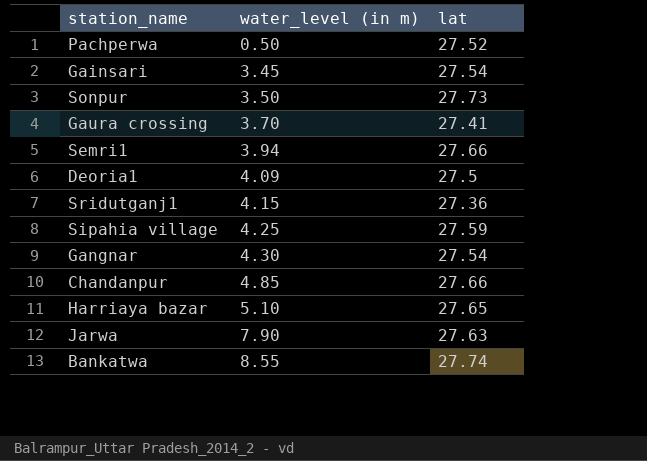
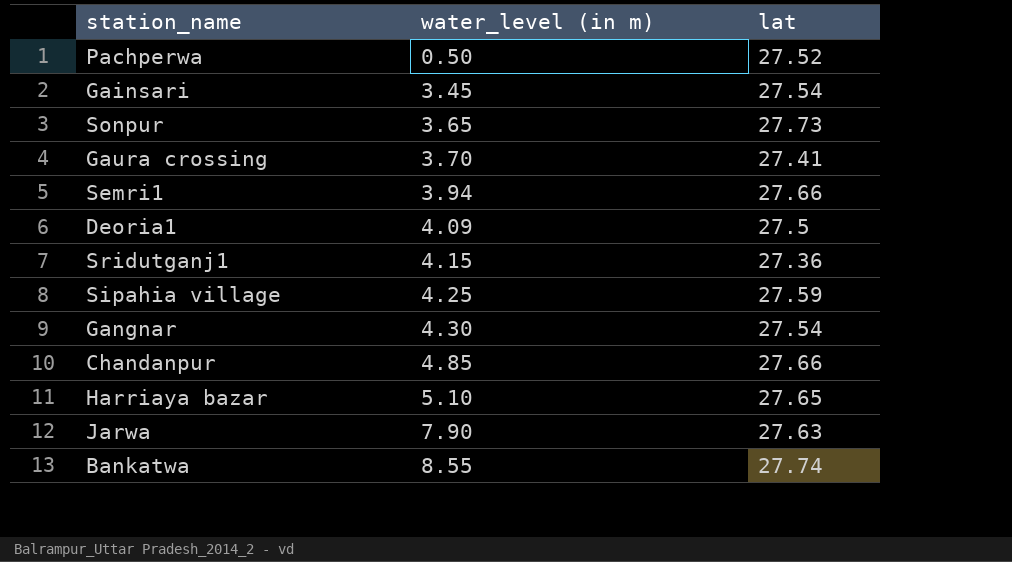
Sonpur | water_level (in m): 3.50 -> 3.65

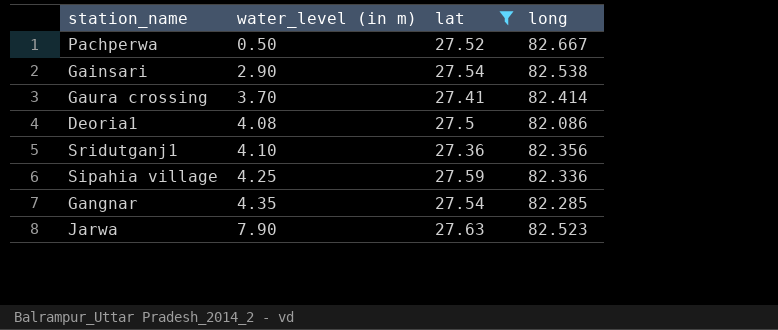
filter: none -> lat <= 27.63
column long | position: none -> 4
Gainsari | water_level (in m): 3.45 -> 2.90
Deoria1 | water_level (in m): 4.09 -> 4.08
Sridutganj1 | water_level (in m): 4.15 -> 4.10
Gangnar | water_level (in m): 4.30 -> 4.35

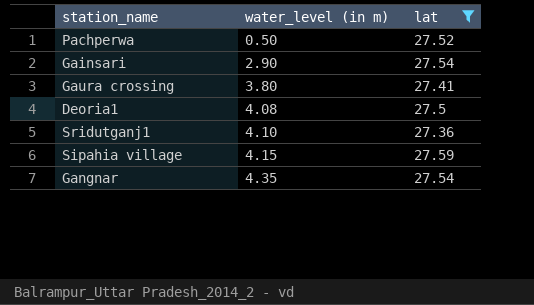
column long | position: 4 -> none
row Jarwa: 7.90 | 27.63 | 82.523 -> none
Gaura crossing | water_level (in m): 3.70 -> 3.80
Sipahia village | water_level (in m): 4.25 -> 4.15

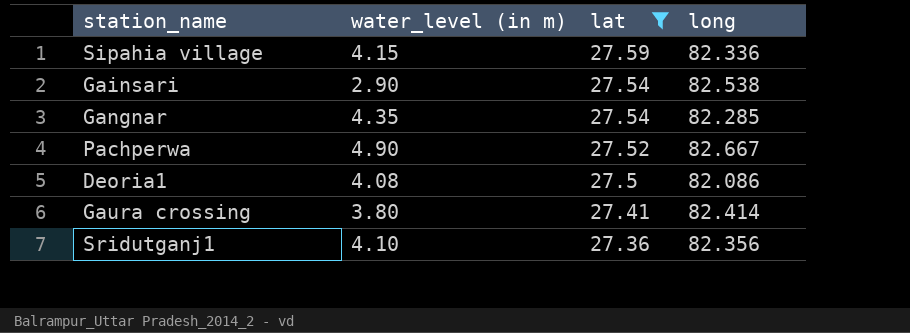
row order: water_level (in m) ascending -> lat descending
column long | position: none -> 4
Pachperwa | water_level (in m): 0.50 -> 4.90

